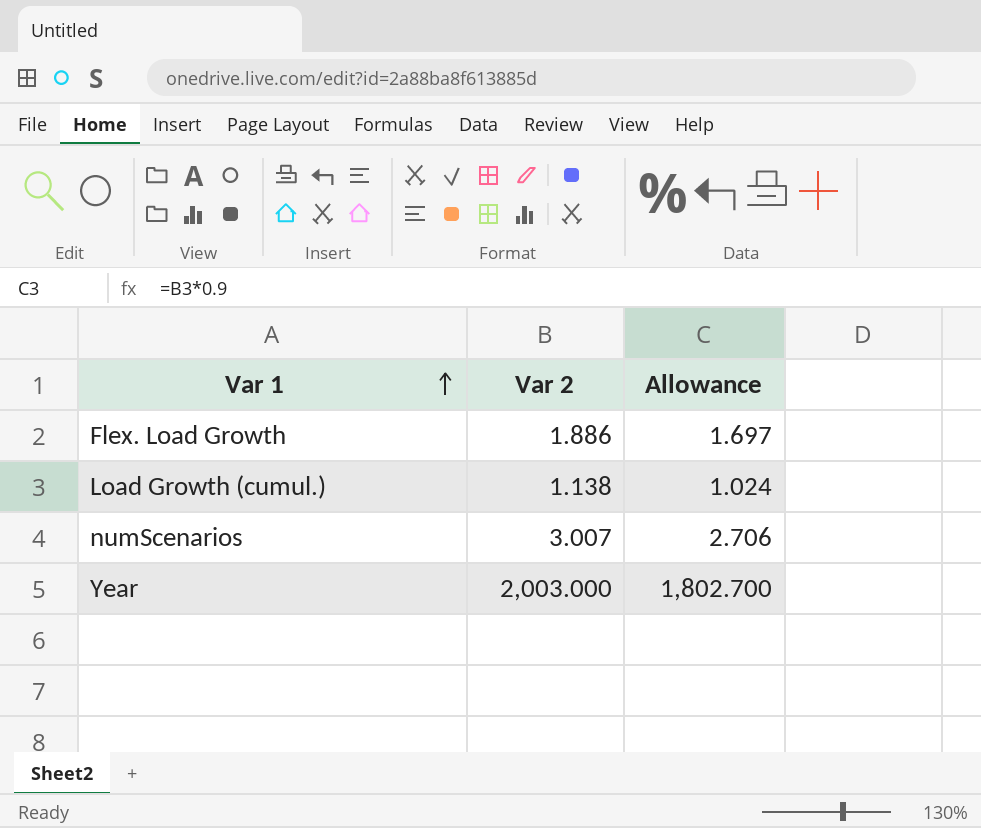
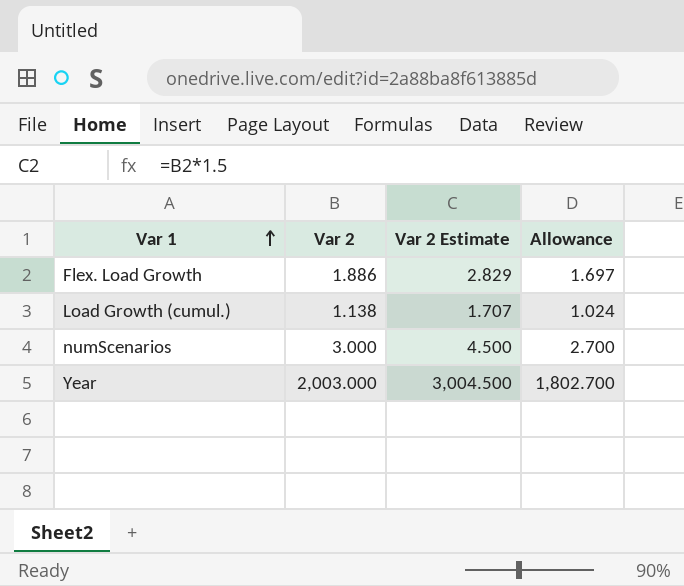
column Var 2 Estimate | formula: none -> [Var 2] * 1.5
numScenarios | Var 2: 3.007 -> 3.000
numScenarios | Allowance: 2.706 -> 2.700

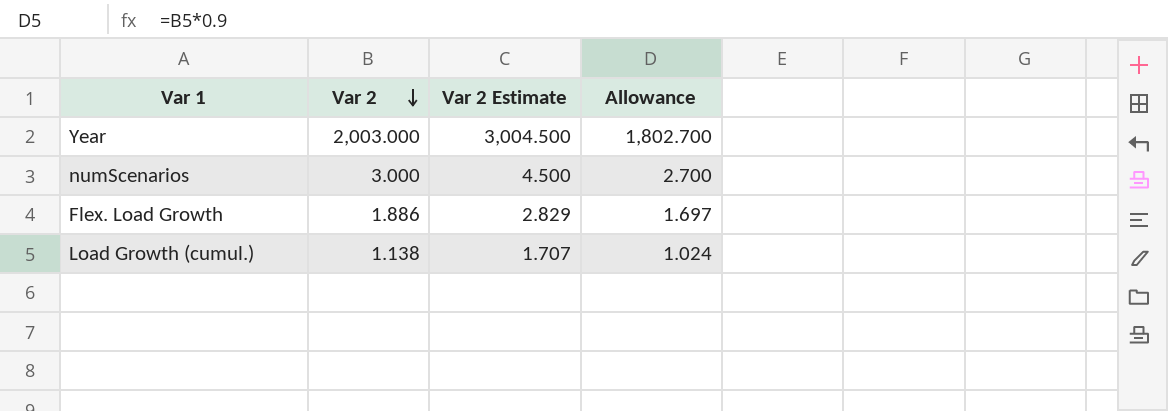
row order: Var 1 ascending -> Var 2 descending

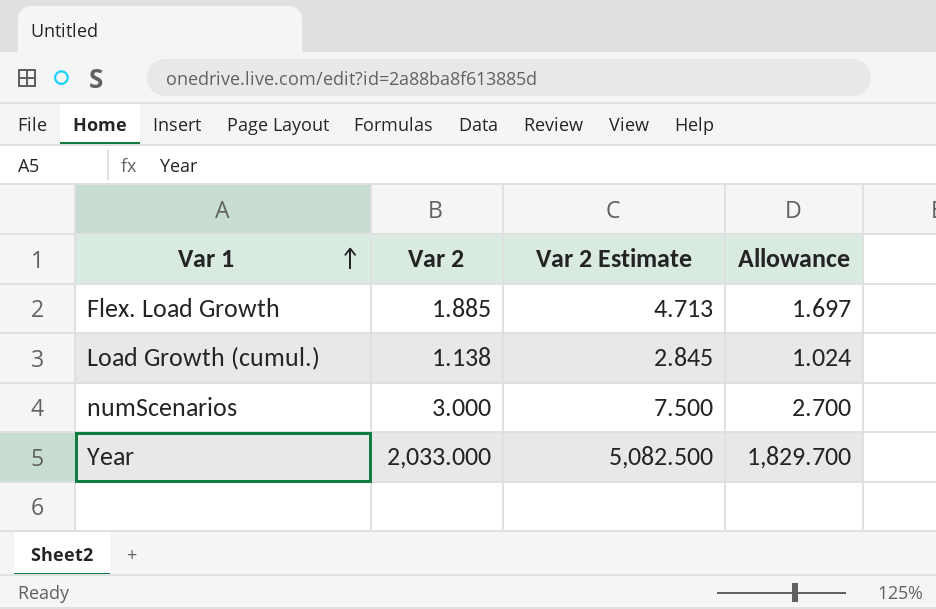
row order: Var 2 descending -> Var 1 ascending
column Var 2 Estimate | formula: [Var 2] * 1.5 -> [Var 2] * 2.5
Flex. Load Growth | Var 2: 1.886 -> 1.885
Year | Var 2: 2,003.000 -> 2,033.000
Year | Allowance: 1,802.700 -> 1,829.700

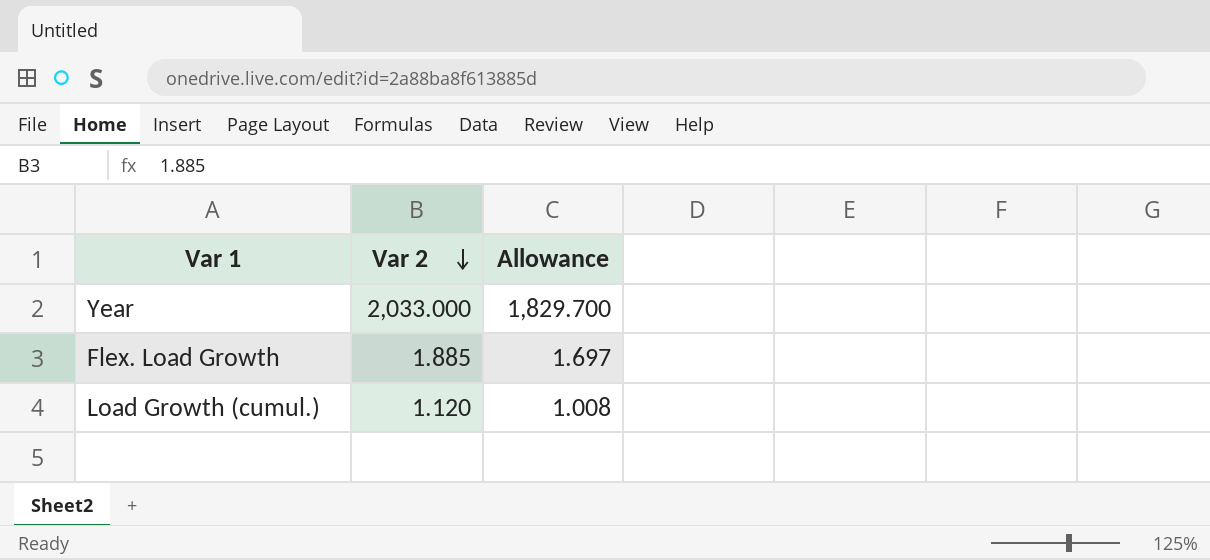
row order: Var 1 ascending -> Var 2 descending
column Var 2 Estimate | formula: [Var 2] * 2.5 -> none
row numScenarios: 3.000 | 7.500 | 2.700 -> none
Load Growth (cumul.) | Var 2: 1.138 -> 1.120
Load Growth (cumul.) | Allowance: 1.024 -> 1.008

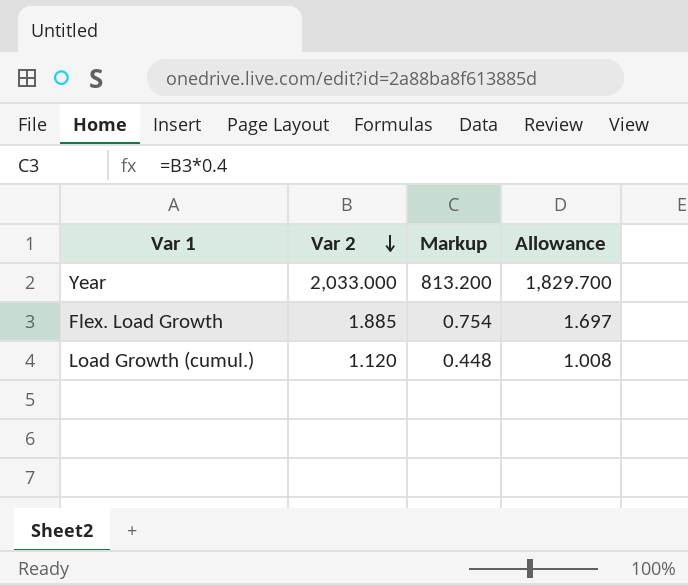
column Markup | formula: none -> [Var 2] * 0.4

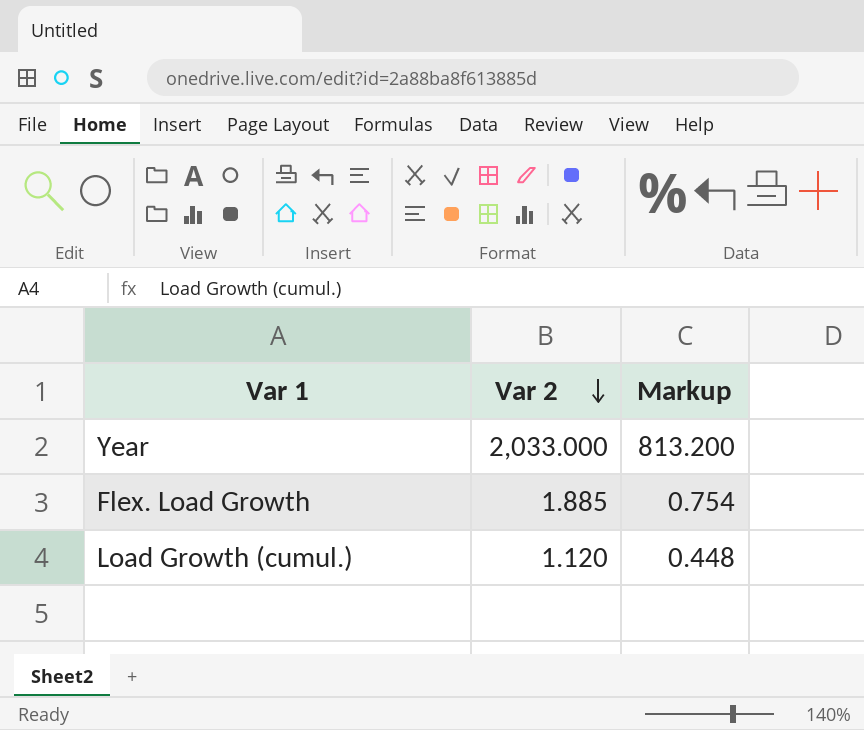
column Allowance | formula: [Var 2] * 0.9 -> none

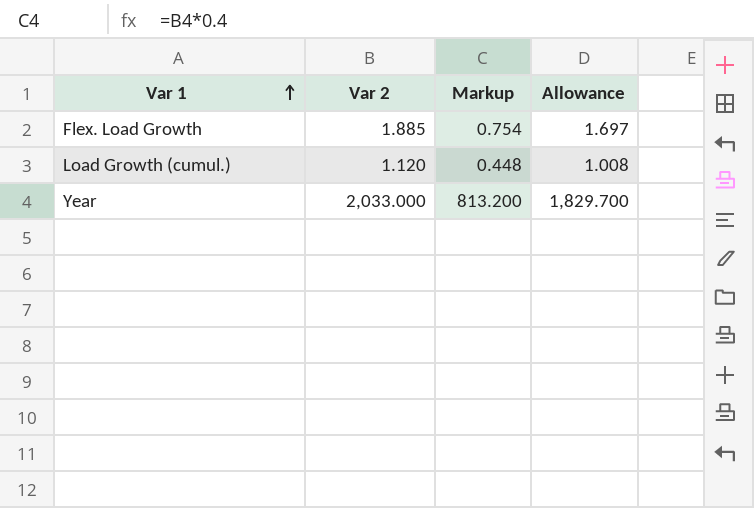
row order: Var 2 descending -> Var 1 ascending
column Allowance | formula: none -> [Var 2] * 0.9

